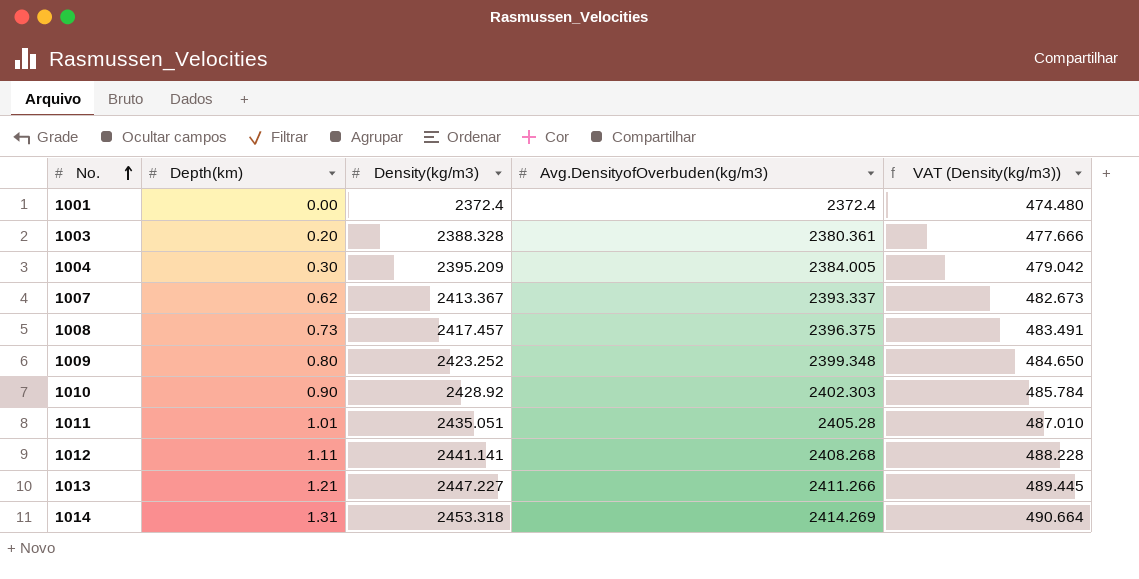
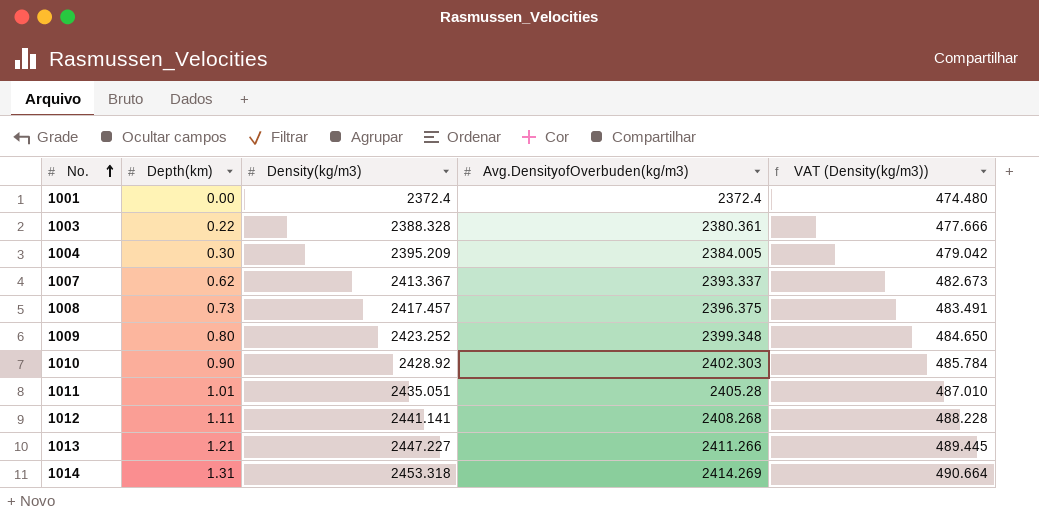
1003 | Depth(km): 0.20 -> 0.22

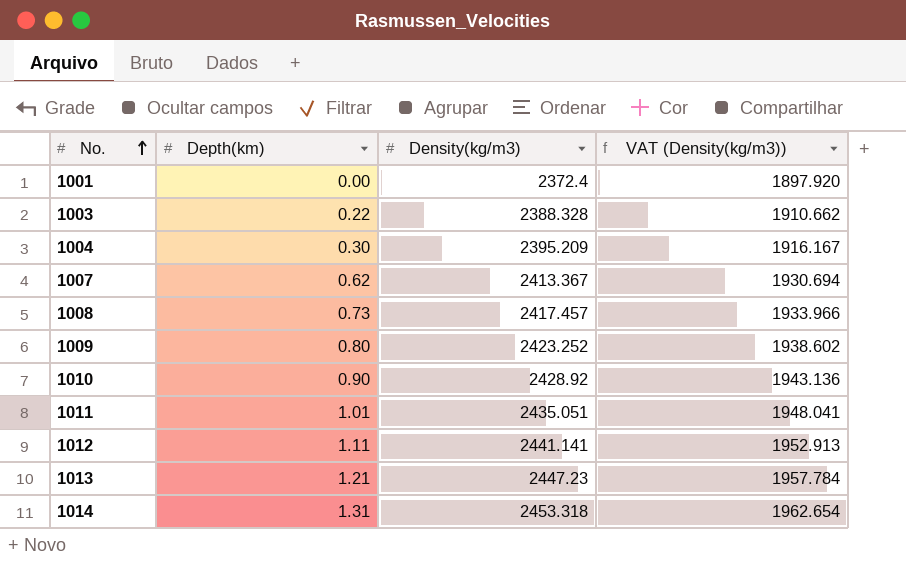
column Avg.DensityofOverbuden(kg/m3) | position: 4 -> none
column VAT (Density(kg/m3)) | formula: [Density(kg/m3)] * 0.2 -> [Density(kg/m3)] * 0.8
1013 | Density(kg/m3): 2447.227 -> 2447.23

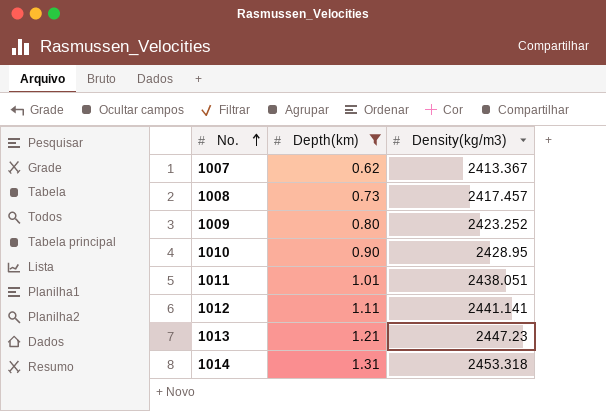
filter: none -> Depth(km) >= 0.62
column VAT (Density(kg/m3)) | formula: [Density(kg/m3)] * 0.8 -> none
1010 | Density(kg/m3): 2428.92 -> 2428.95
1011 | Density(kg/m3): 2435.051 -> 2438.051

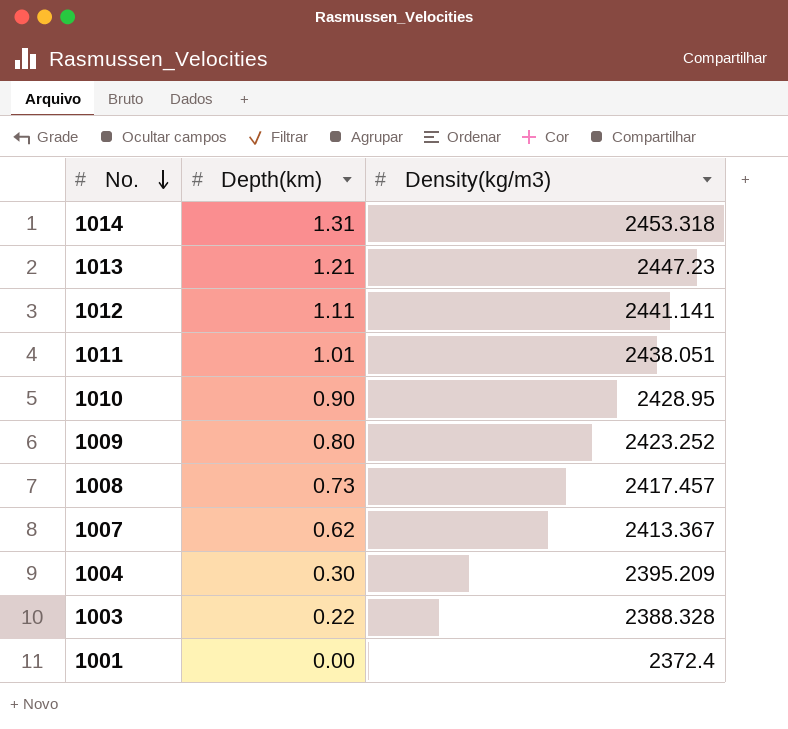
filter: Depth(km) >= 0.62 -> none
row order: No. ascending -> No. descending

